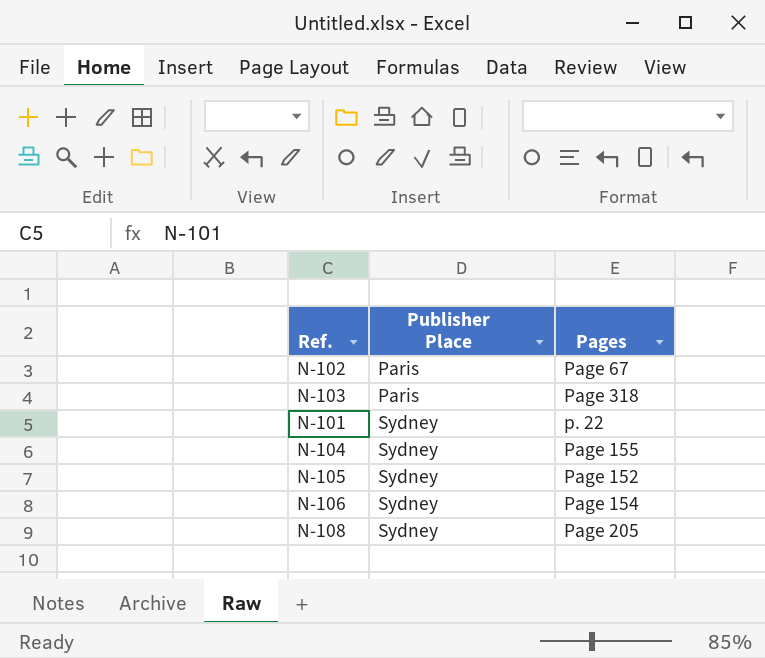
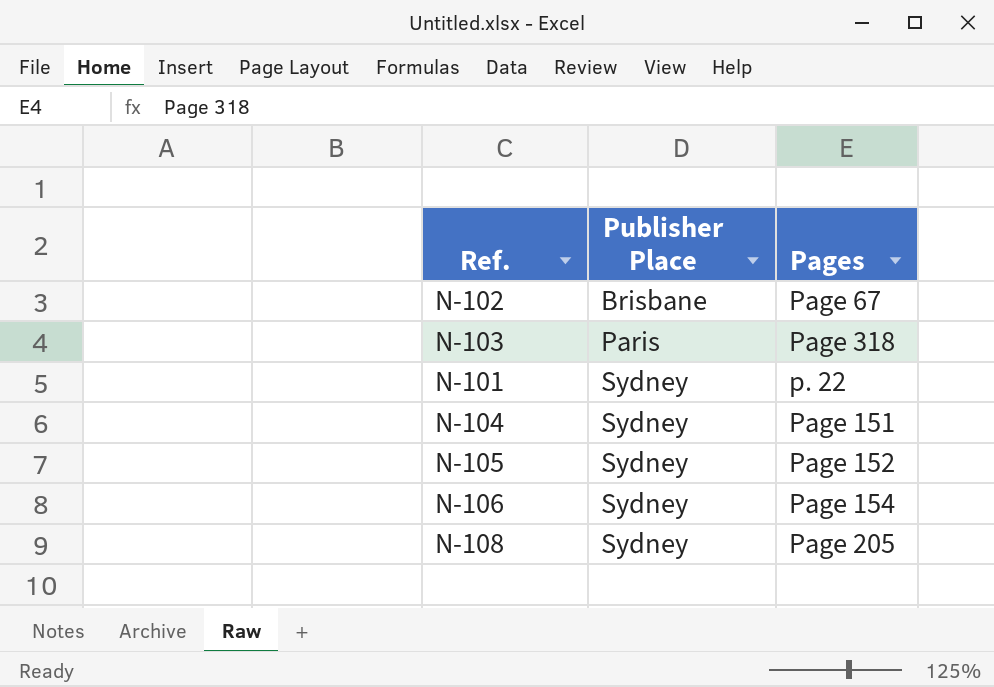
N-102 | Publisher Place: Paris -> Brisbane
N-104 | Pages: Page 155 -> Page 151

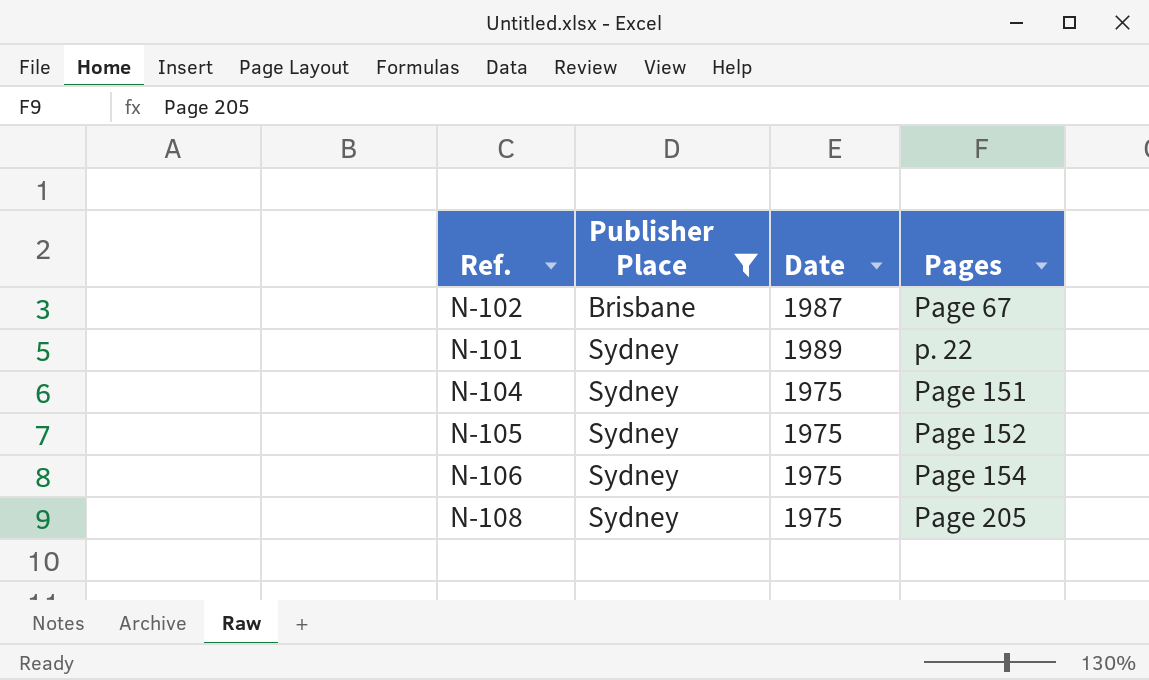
filter: none -> Publisher Place != Paris
column Date | position: none -> 3

